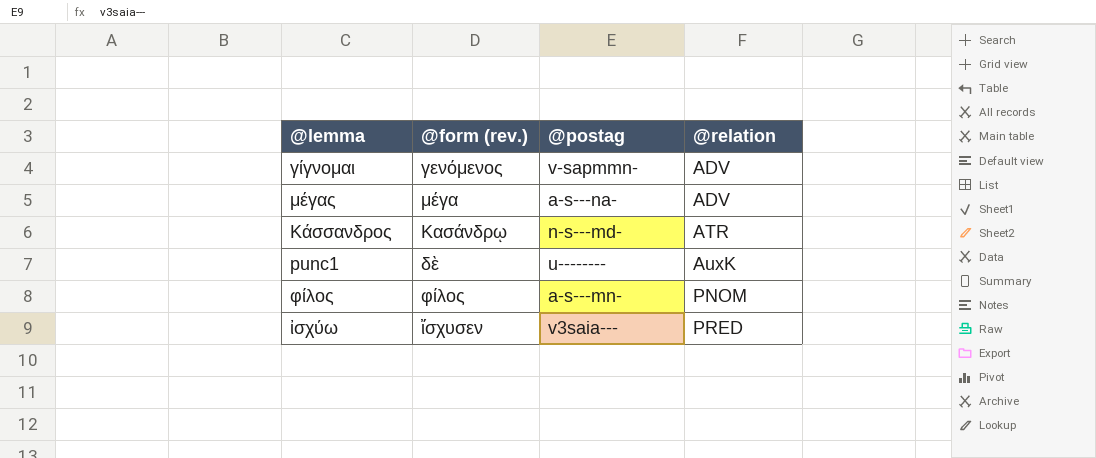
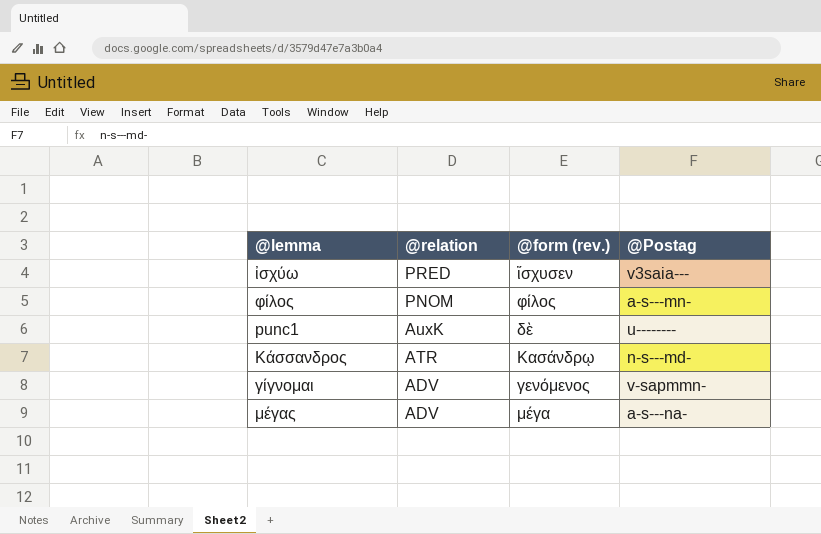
row order: @relation ascending -> @relation descending
column @relation | position: 4 -> 2
column name: @postag -> @Postag

